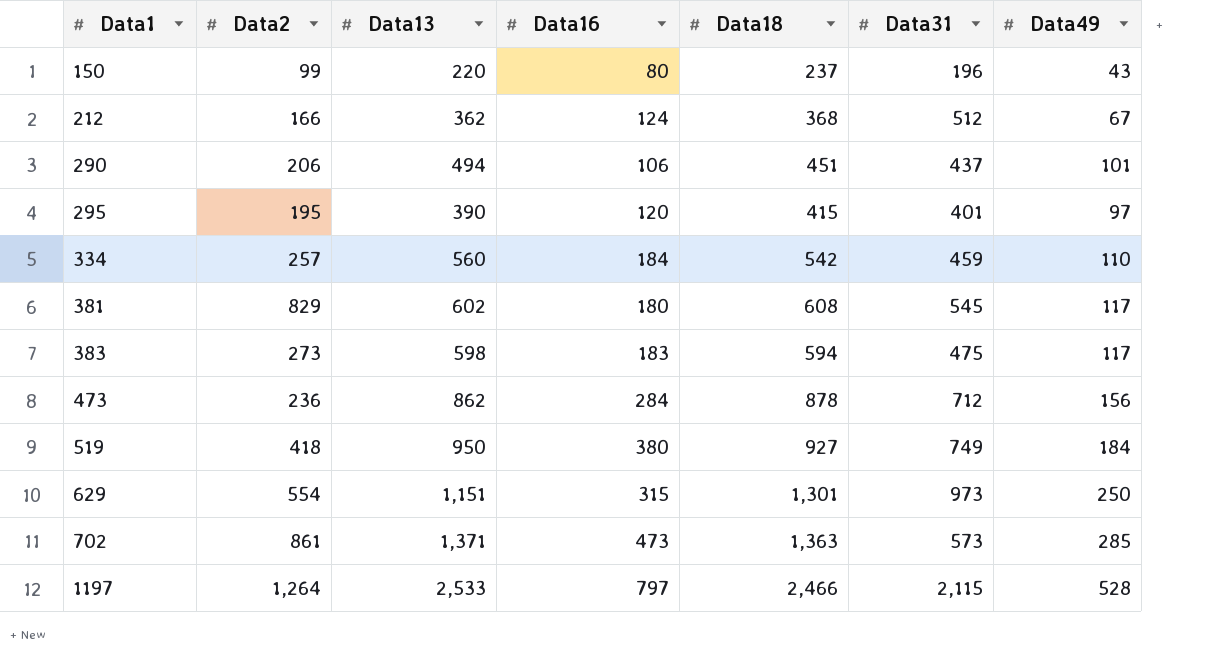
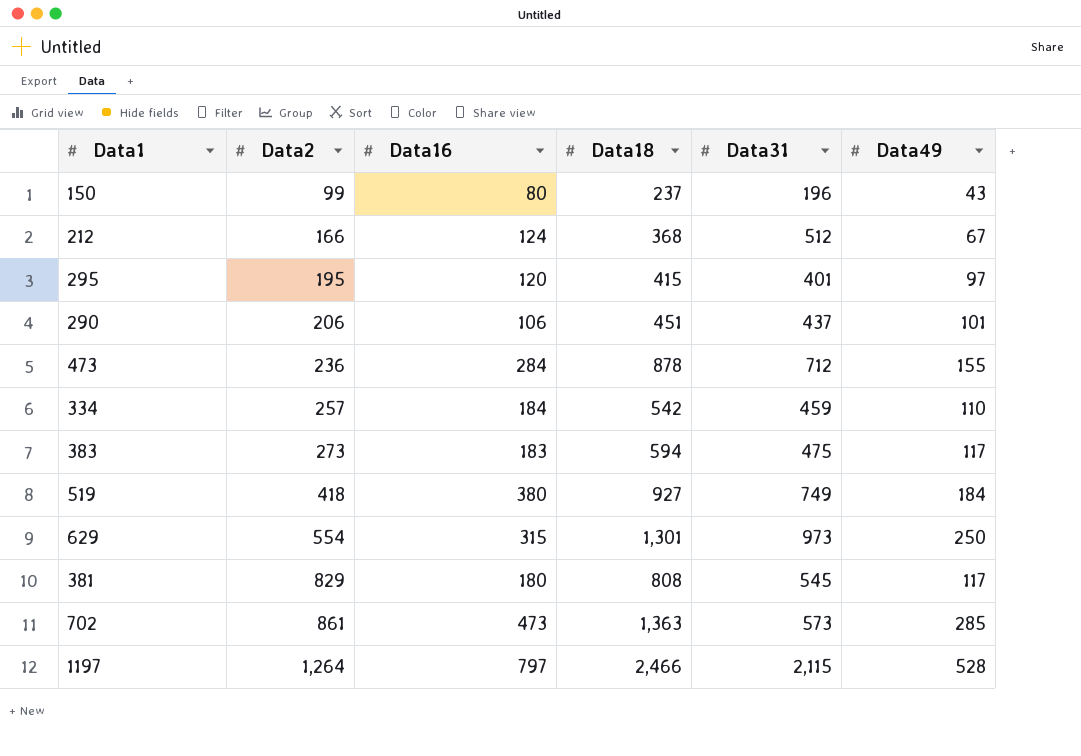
row order: Data1 ascending -> Data2 ascending
column Data13 | position: 3 -> none
473 | Data49: 156 -> 155
381 | Data18: 608 -> 808

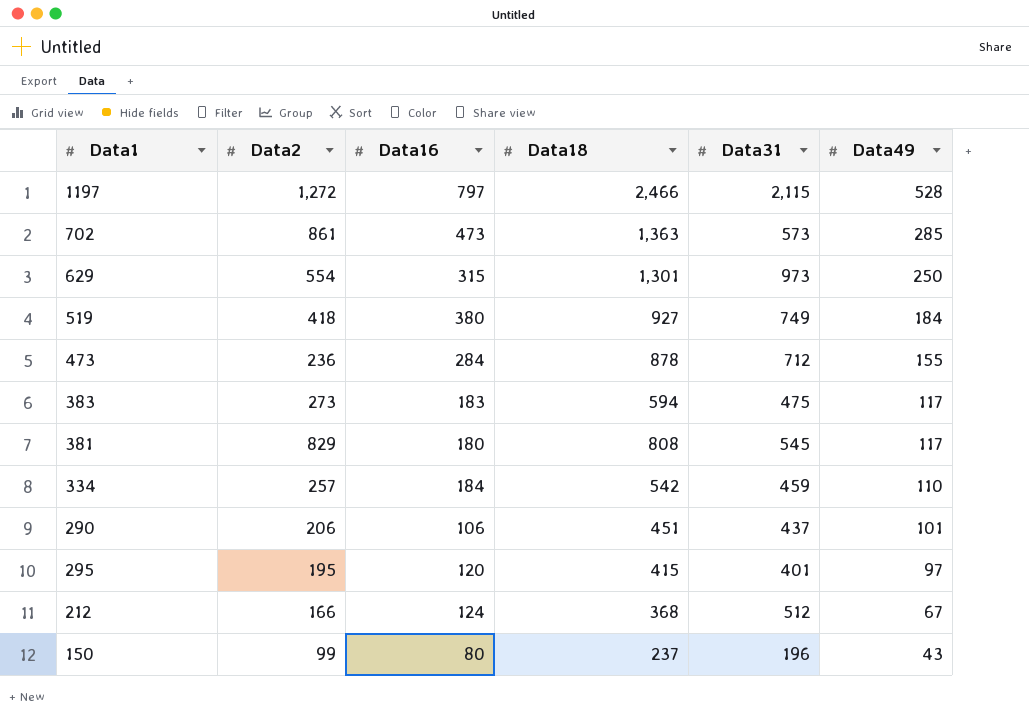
row order: Data2 ascending -> Data49 descending
1197 | Data2: 1,264 -> 1,272

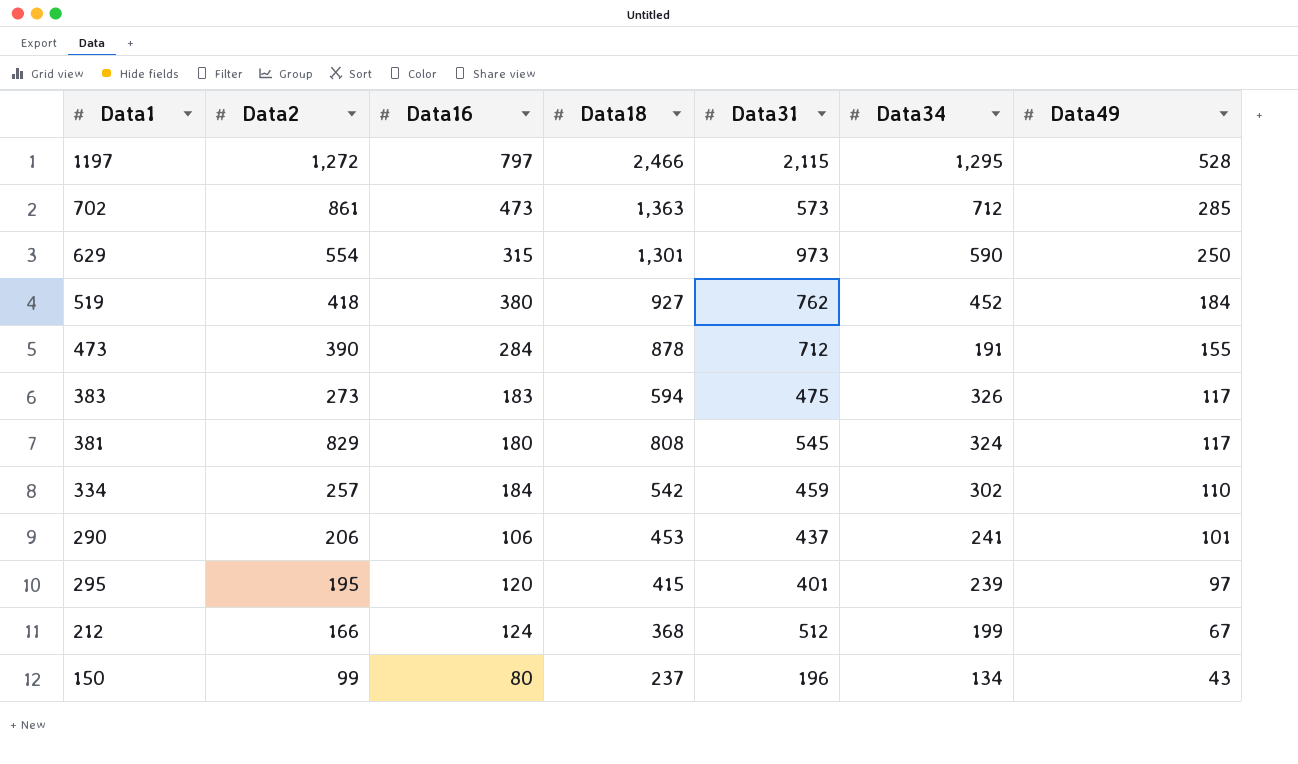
column Data34 | position: none -> 6
519 | Data31: 749 -> 762
473 | Data2: 236 -> 390
290 | Data18: 451 -> 453

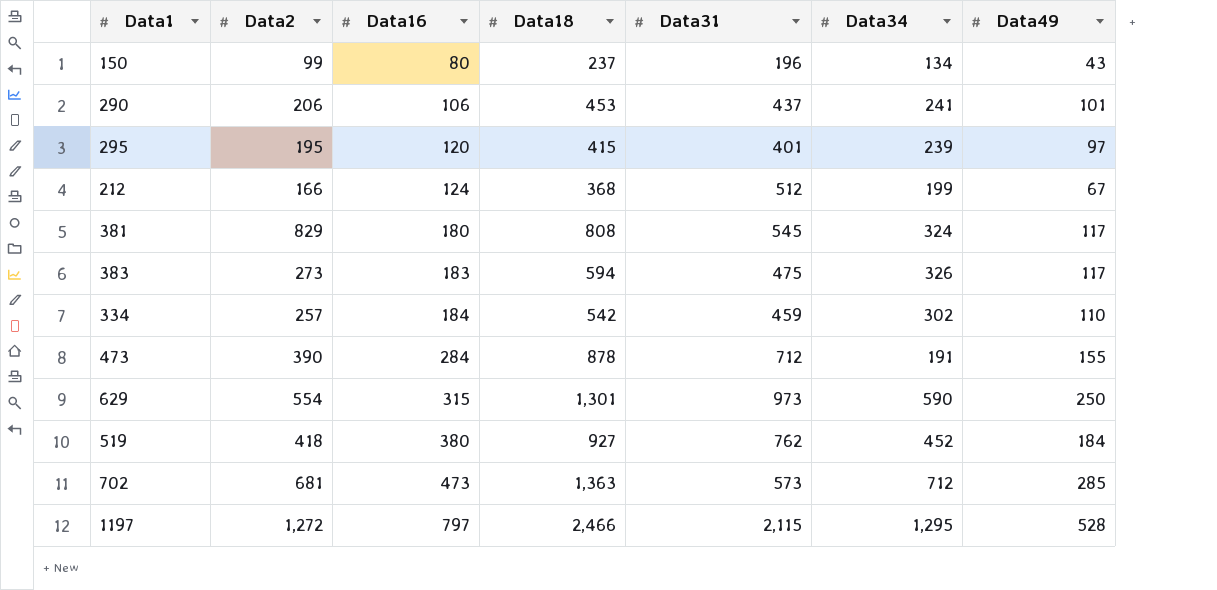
row order: Data49 descending -> Data16 ascending
702 | Data2: 861 -> 681

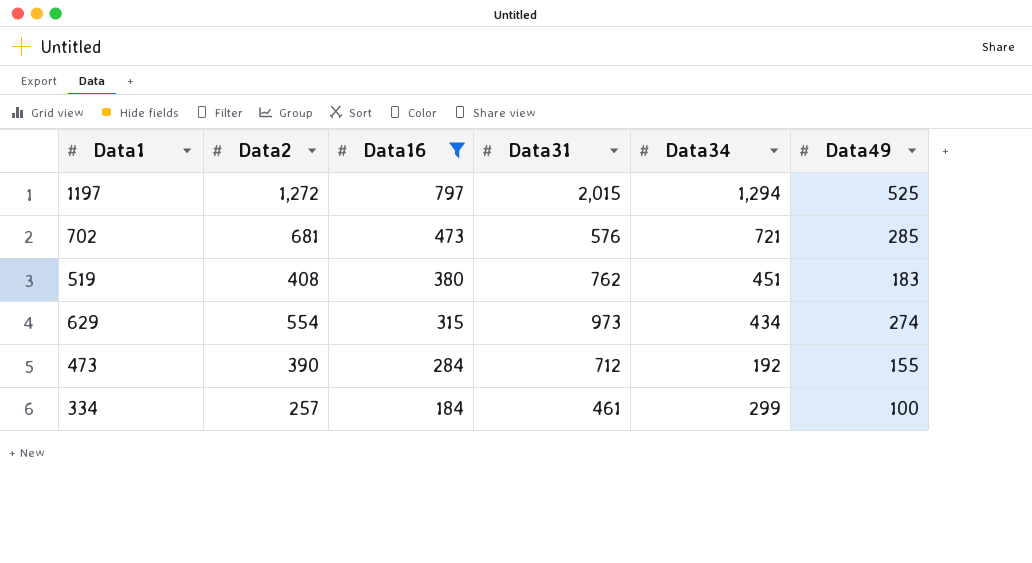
filter: none -> Data16 >= 184
row order: Data16 ascending -> Data16 descending
column Data18 | position: 4 -> none
1197 | Data31: 2,115 -> 2,015
1197 | Data34: 1,295 -> 1,294
1197 | Data49: 528 -> 525
702 | Data31: 573 -> 576
702 | Data34: 712 -> 721
519 | Data2: 418 -> 408
519 | Data34: 452 -> 451
519 | Data49: 184 -> 183
629 | Data34: 590 -> 434
629 | Data49: 250 -> 274
473 | Data34: 191 -> 192
334 | Data31: 459 -> 461
334 | Data34: 302 -> 299
334 | Data49: 110 -> 100

